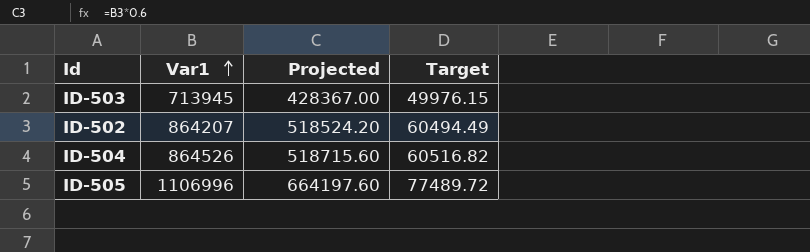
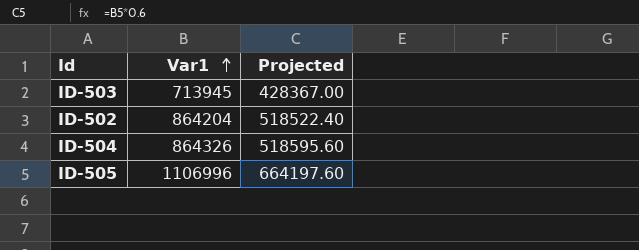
column Target | formula: [Var1] * 0.07 -> none
ID-502 | Var1: 864207 -> 864204
ID-502 | Projected: 518524.20 -> 518522.40
ID-504 | Var1: 864526 -> 864326
ID-504 | Projected: 518715.60 -> 518595.60

